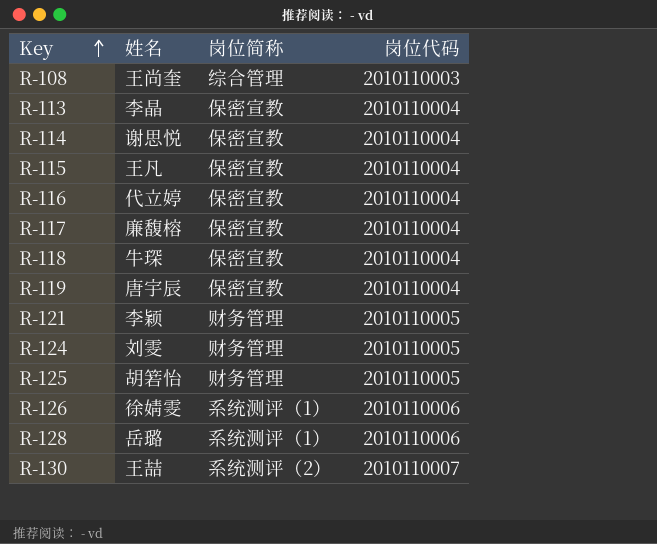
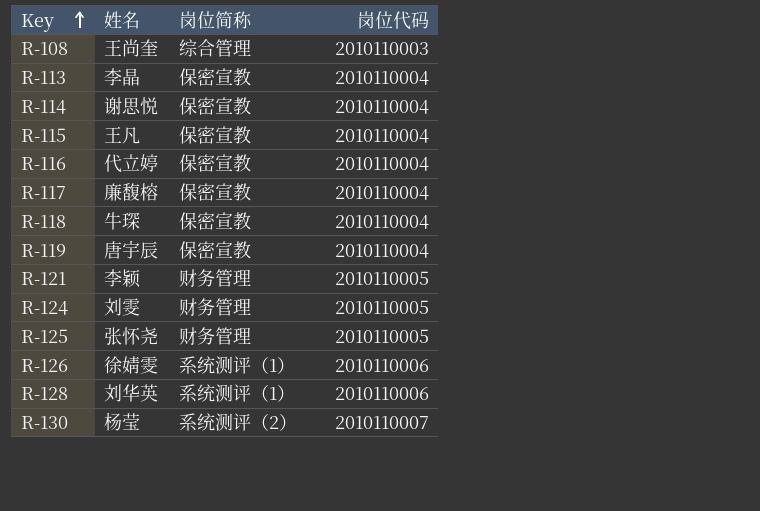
R-125 | 姓名: 胡箬怡 -> 张怀尧
R-128 | 姓名: 岳璐 -> 刘华英
R-130 | 姓名: 王喆 -> 杨莹

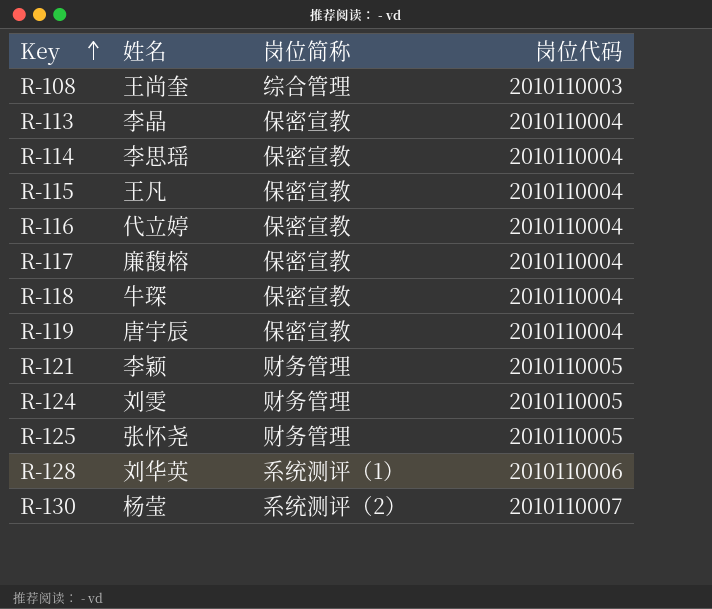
row R-126: 徐婧雯 | 系统测评（1） | 2010110006 -> none
R-114 | 姓名: 谢思悦 -> 李思瑶

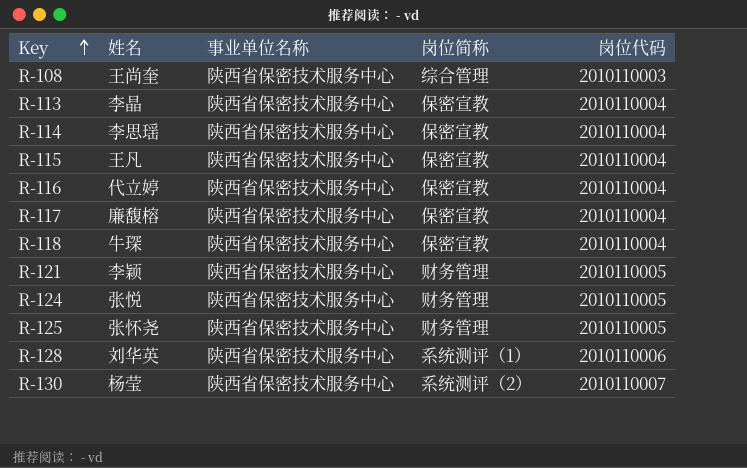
column 事业单位名称 | position: none -> 3
row R-119: 唐宇辰 | 保密宣教 | 2010110004 -> none
R-124 | 姓名: 刘雯 -> 张悦

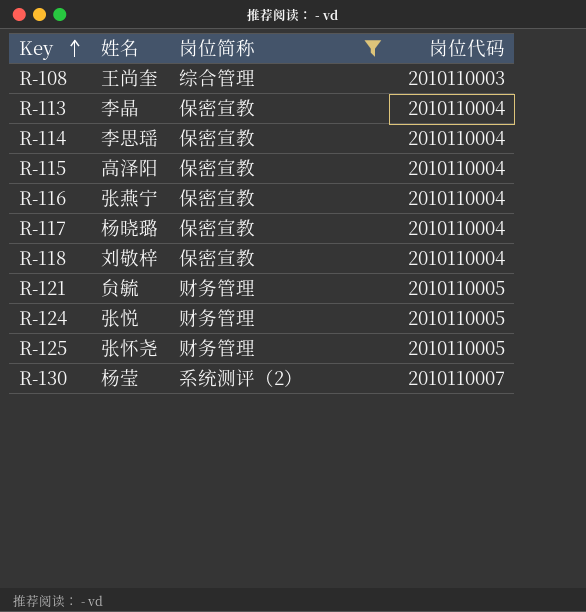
filter: none -> 岗位简称 != 系统测评（1）
column 事业单位名称 | position: 3 -> none
R-115 | 姓名: 王凡 -> 高泽阳
R-116 | 姓名: 代立婷 -> 张燕宁
R-117 | 姓名: 廉馥榕 -> 杨晓璐
R-118 | 姓名: 牛琛 -> 刘敬梓
R-121 | 姓名: 李颖 -> 贠毓

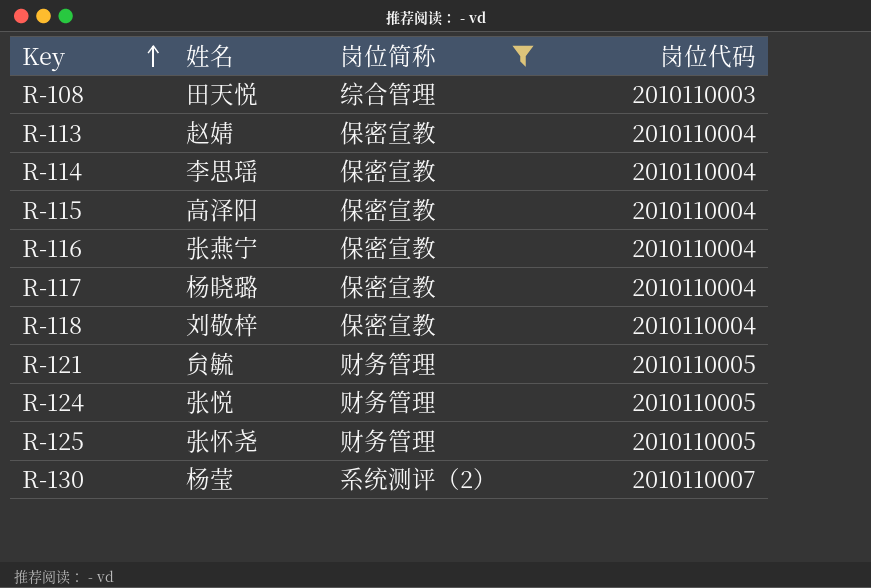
R-108 | 姓名: 王尚奎 -> 田天悦
R-113 | 姓名: 李晶 -> 赵婧

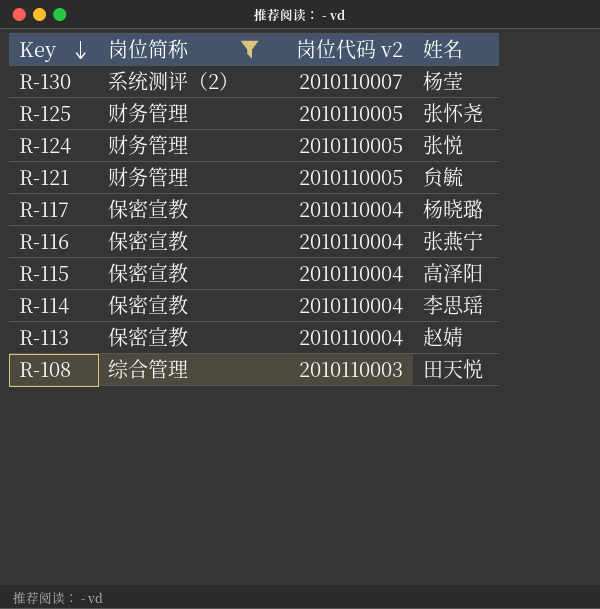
row order: Key ascending -> Key descending
column name: 岗位代码 -> 岗位代码 v2
column 姓名 | position: 2 -> 4
row R-118: 刘敬梓 | 保密宣教 | 2010110004 -> none

